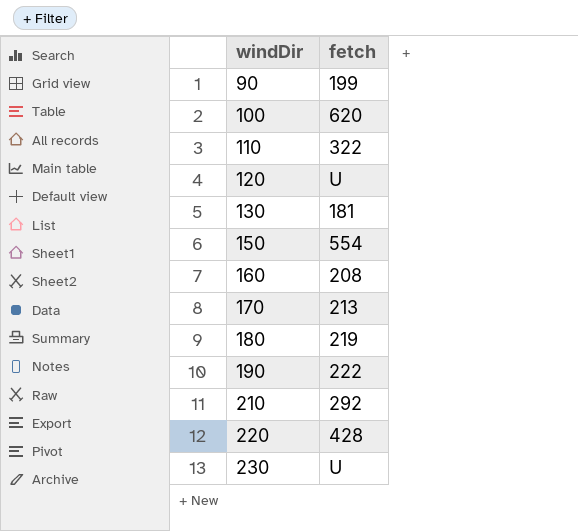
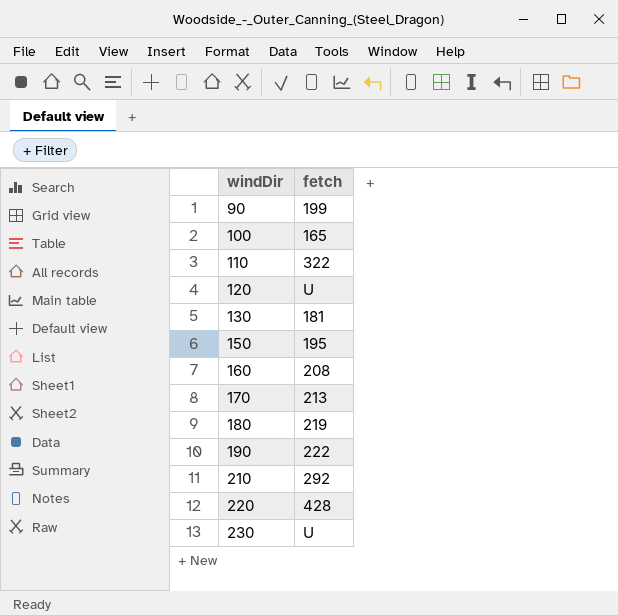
100 | fetch: 620 -> 165
150 | fetch: 554 -> 195

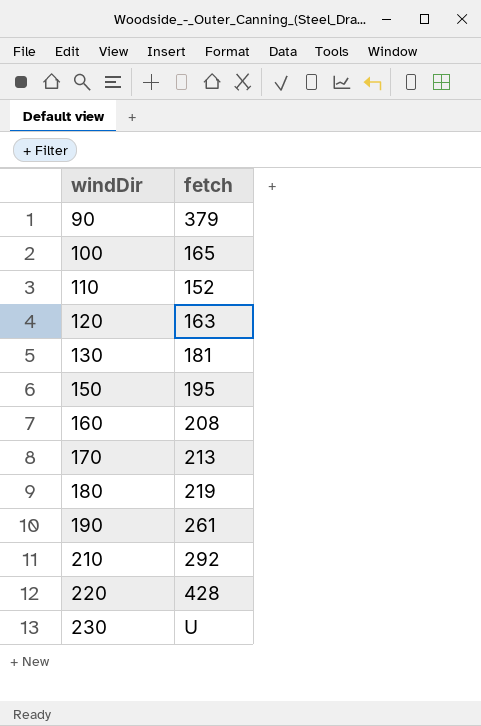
90 | fetch: 199 -> 379
110 | fetch: 322 -> 152
120 | fetch: U -> 163
190 | fetch: 222 -> 261

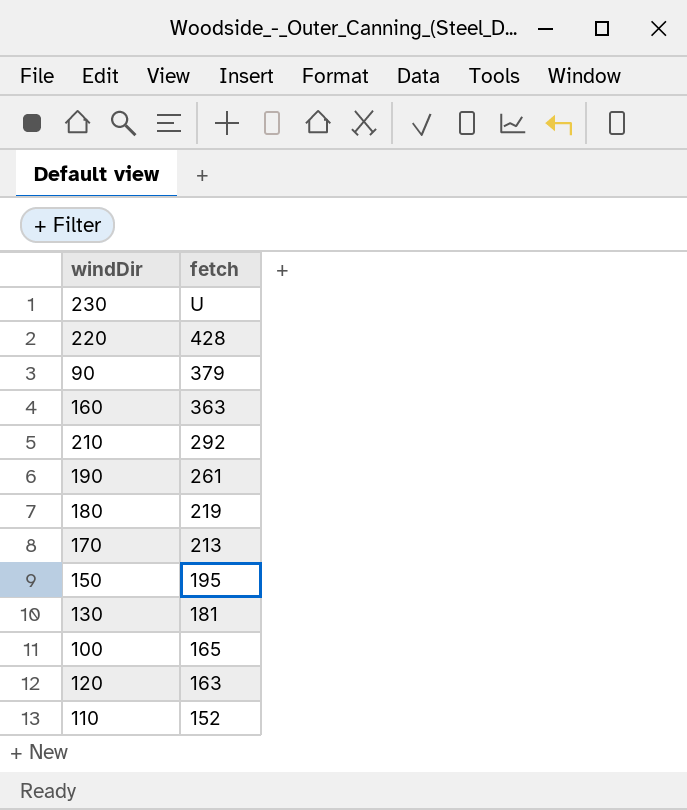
row order: windDir ascending -> fetch descending
160 | fetch: 208 -> 363

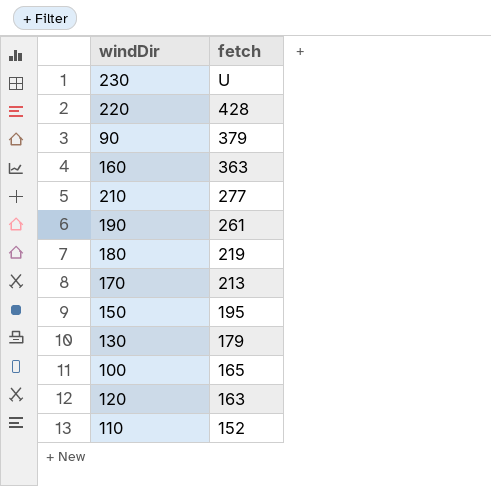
210 | fetch: 292 -> 277
130 | fetch: 181 -> 179

